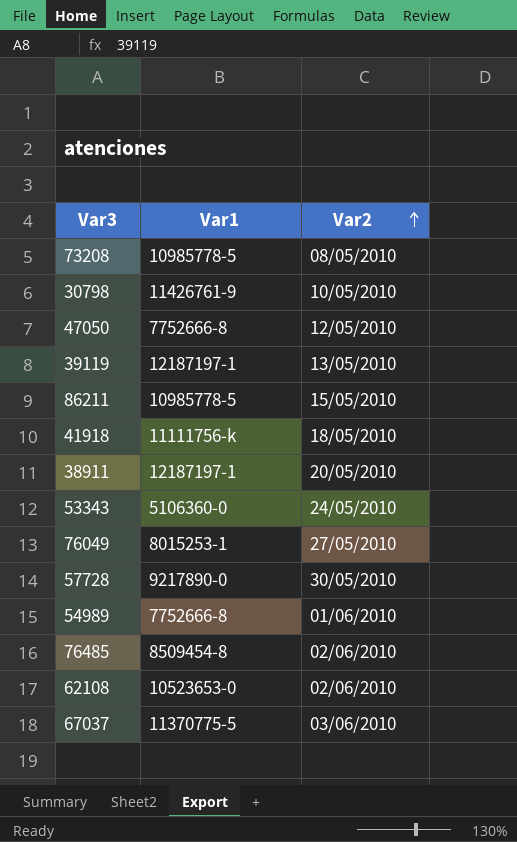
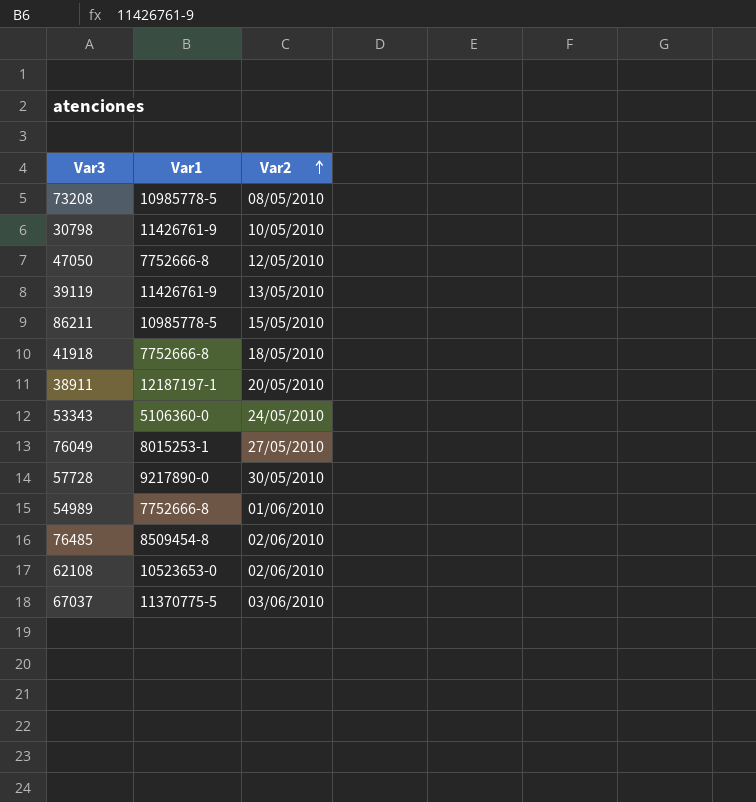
39119 | Var1: 12187197-1 -> 11426761-9
41918 | Var1: 11111756-k -> 7752666-8

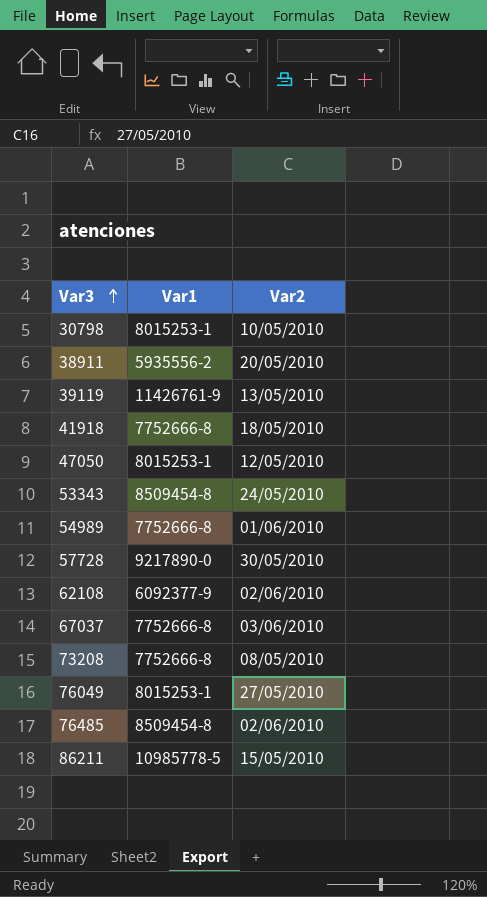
row order: Var2 ascending -> Var3 ascending
30798 | Var1: 11426761-9 -> 8015253-1
38911 | Var1: 12187197-1 -> 5935556-2
47050 | Var1: 7752666-8 -> 8015253-1
53343 | Var1: 5106360-0 -> 8509454-8
62108 | Var1: 10523653-0 -> 6092377-9
67037 | Var1: 11370775-5 -> 7752666-8
73208 | Var1: 10985778-5 -> 7752666-8

